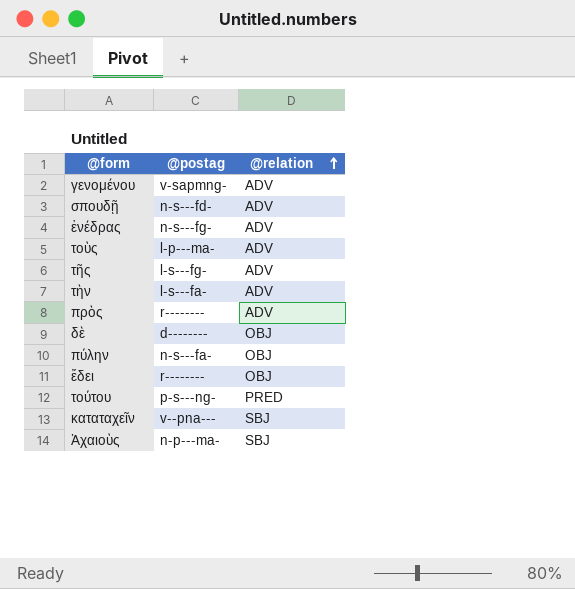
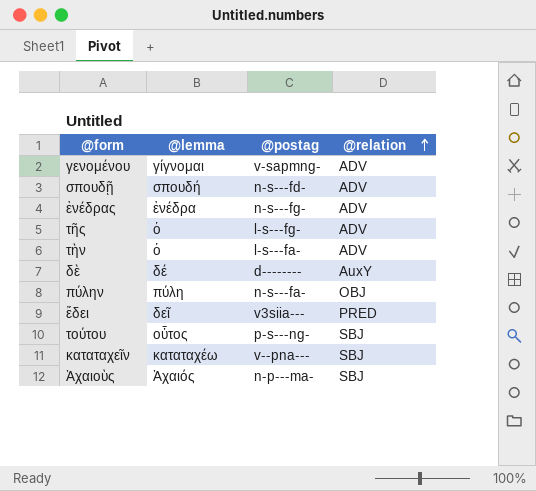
column @lemma | position: none -> 2
row τοὺς: l-p---ma- | ADV -> none
row πρὸς: r-------- | ADV -> none
δὲ | @relation: OBJ -> AuxY
ἔδει | @postag: r-------- -> v3siia---
ἔδει | @relation: OBJ -> PRED
τούτου | @relation: PRED -> SBJ

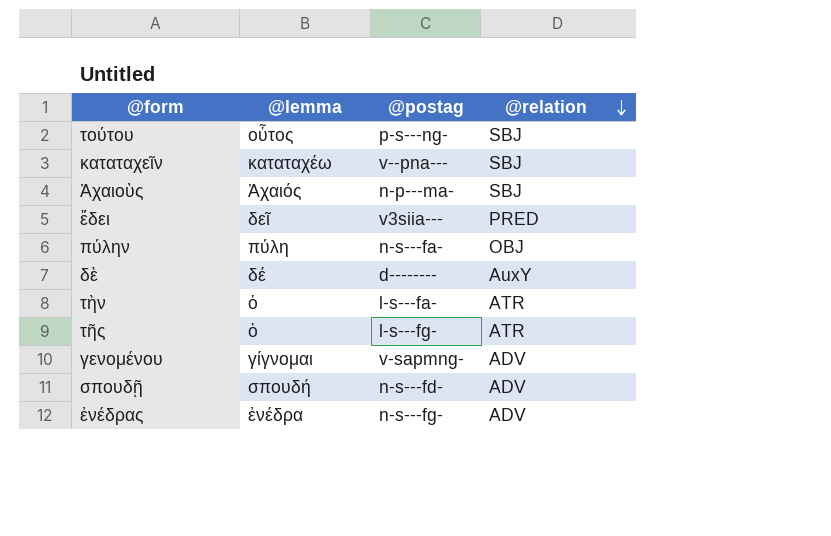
row order: @relation ascending -> @relation descending
τὴν | @relation: ADV -> ATR
τῆς | @relation: ADV -> ATR

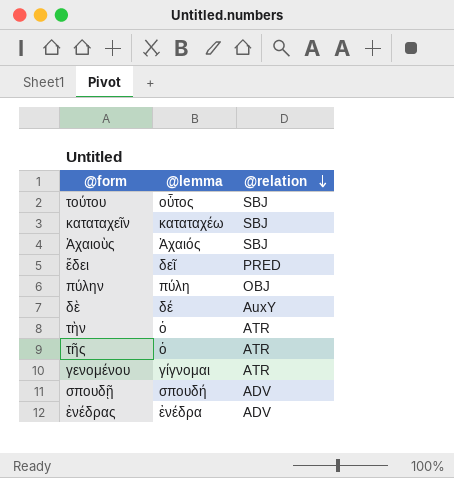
column @postag | position: 3 -> none
γενομένου | @relation: ADV -> ATR

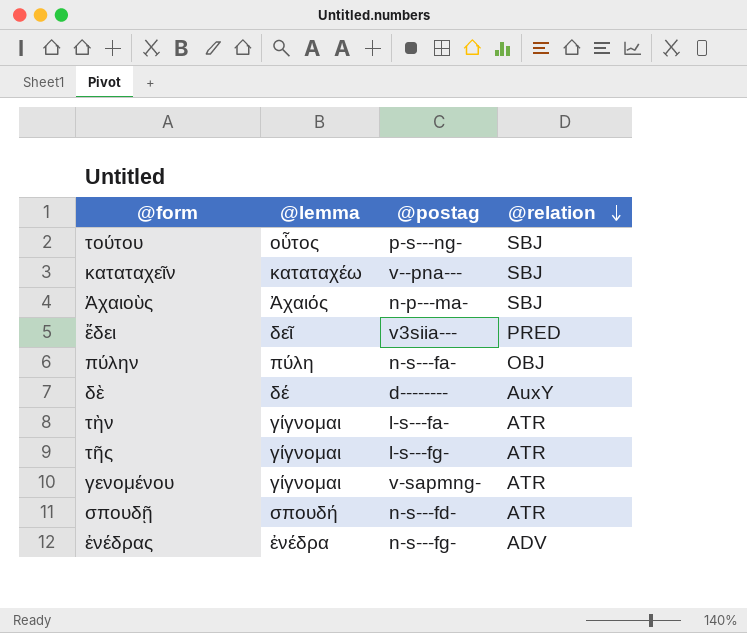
column @postag | position: none -> 3
τὴν | @lemma: ὁ -> γίγνομαι
τῆς | @lemma: ὁ -> γίγνομαι
σπουδῇ | @relation: ADV -> ATR

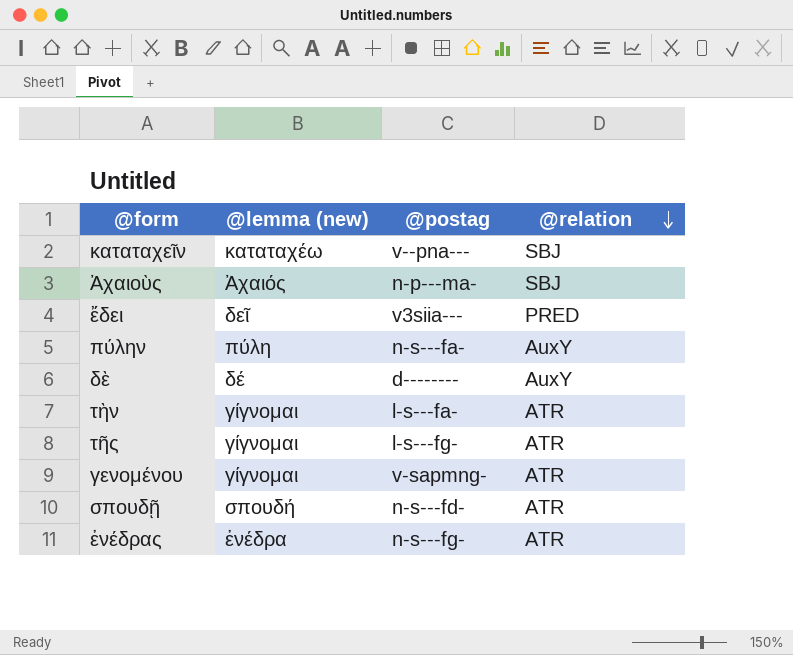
column name: @lemma -> @lemma (new)
row τούτου: οὗτος | p-s---ng- | SBJ -> none
πύλην | @relation: OBJ -> AuxY
ἐνέδρας | @relation: ADV -> ATR

